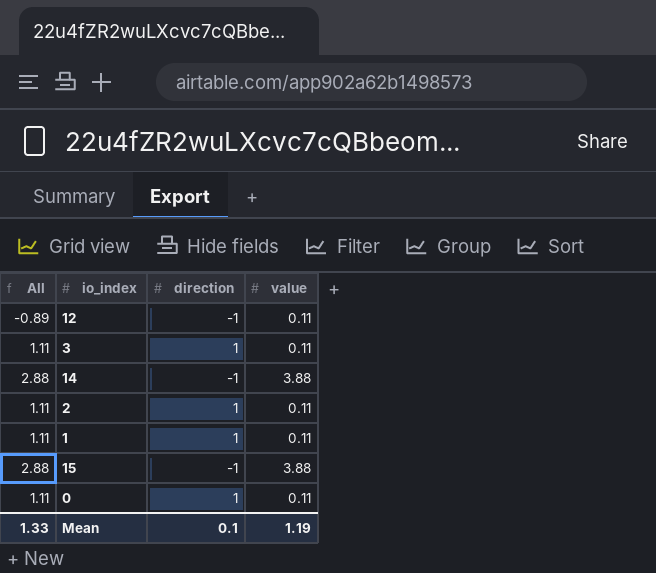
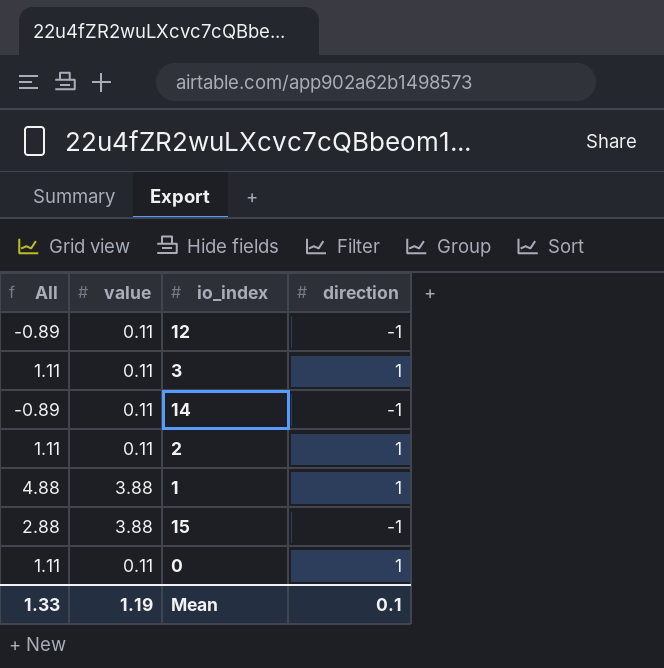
column value | position: 4 -> 2
14 | All: 2.88 -> -0.89
14 | value: 3.88 -> 0.11
1 | All: 1.11 -> 4.88
1 | value: 0.11 -> 3.88

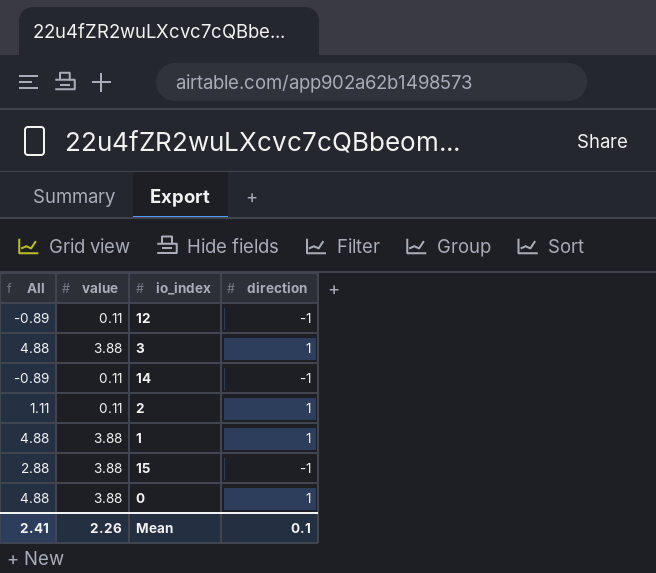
3 | All: 1.11 -> 4.88
3 | value: 0.11 -> 3.88
0 | All: 1.11 -> 4.88
0 | value: 0.11 -> 3.88
Mean | All: 1.33 -> 2.41
Mean | value: 1.19 -> 2.26

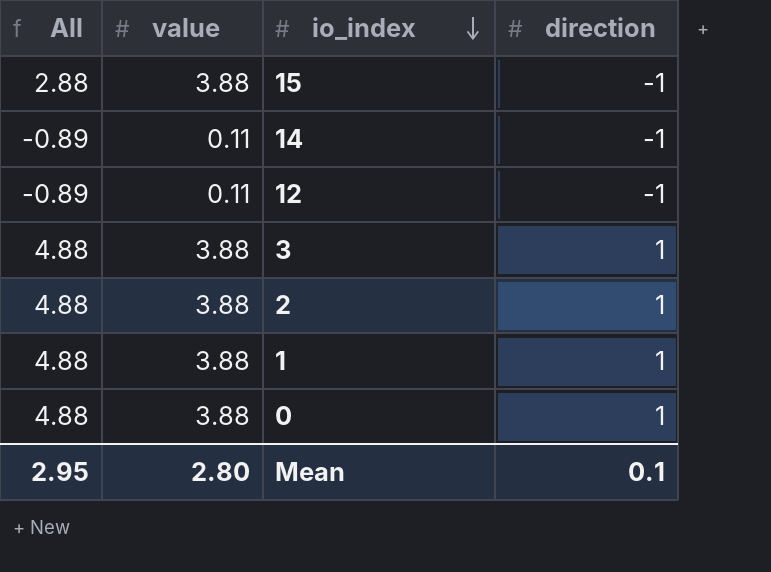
row order: none -> io_index descending
2 | All: 1.11 -> 4.88
2 | value: 0.11 -> 3.88
Mean | All: 2.41 -> 2.95
Mean | value: 2.26 -> 2.80

